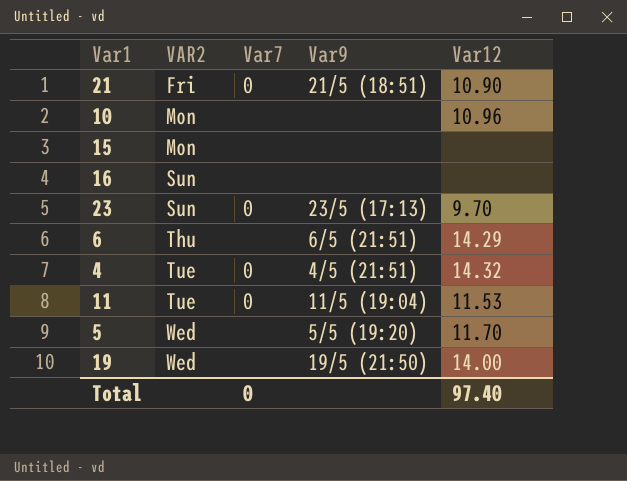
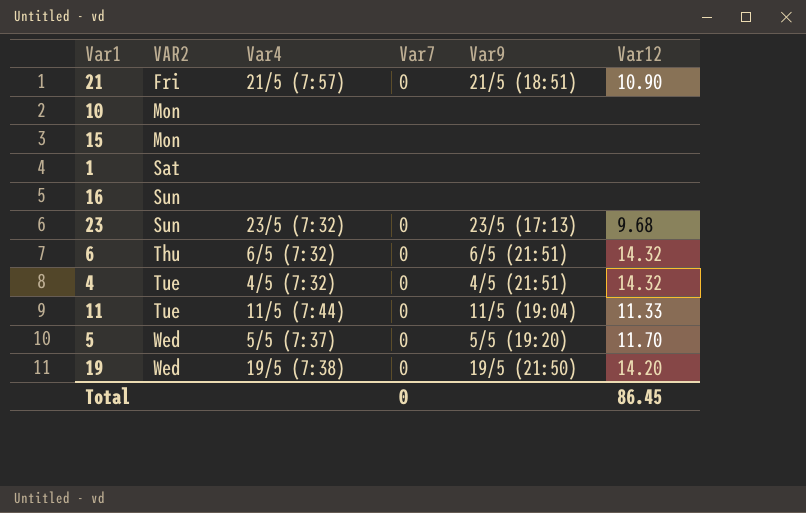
column Var4 | position: none -> 3
10 | Var12: 10.96 -> none
row 1: none -> Sat | none | none | none | none
23 | Var12: 9.70 -> 9.68
6 | Var7: none -> 0
6 | Var12: 14.29 -> 14.32
11 | Var12: 11.53 -> 11.33
5 | Var7: none -> 0
19 | Var7: none -> 0
19 | Var12: 14.00 -> 14.20
Total | Var12: 97.40 -> 86.45

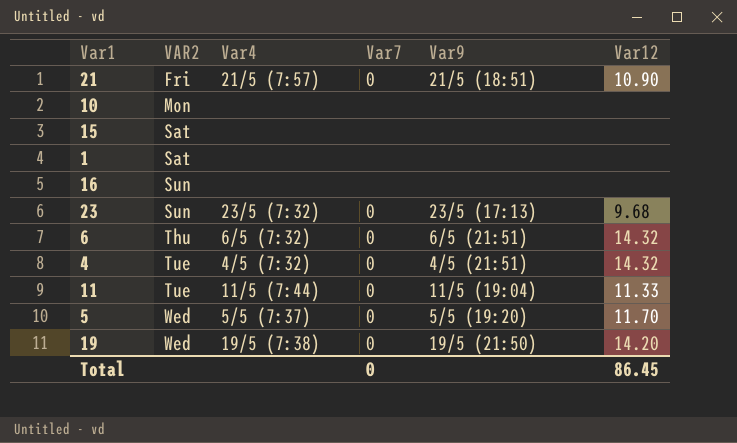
15 | VAR2: Mon -> Sat

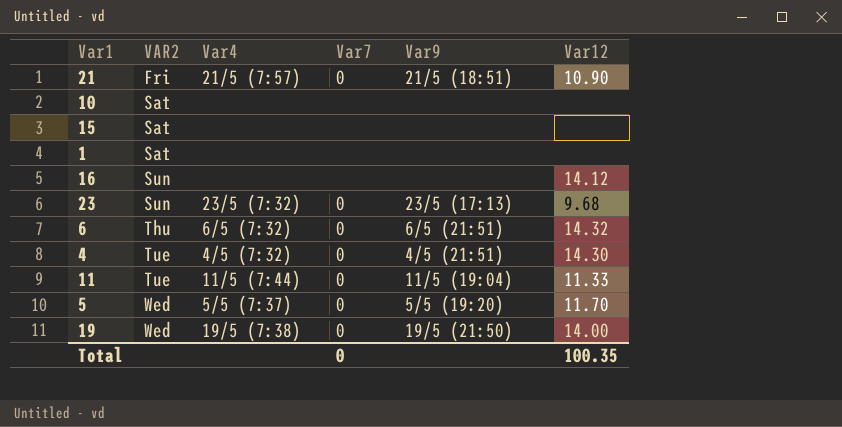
10 | VAR2: Mon -> Sat
16 | Var12: none -> 14.12
4 | Var12: 14.32 -> 14.30
19 | Var12: 14.20 -> 14.00
Total | Var12: 86.45 -> 100.35

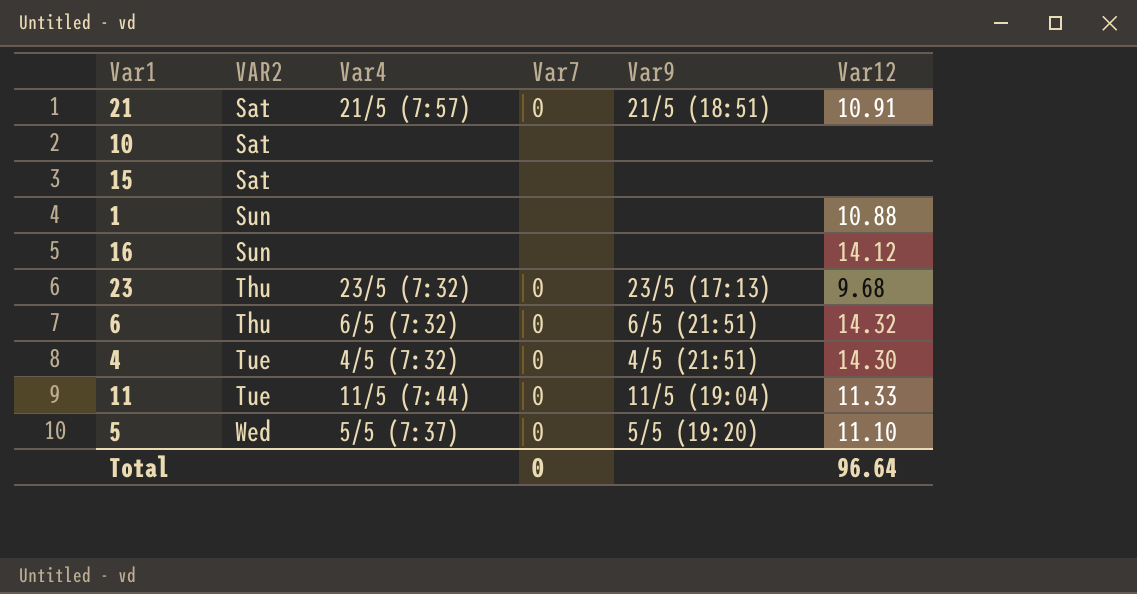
row 19: Wed | 19/5 (7:38) | 0 | 19/5 (21:50) | 14.00 -> none
21 | VAR2: Fri -> Sat
21 | Var12: 10.90 -> 10.91
1 | VAR2: Sat -> Sun
1 | Var12: none -> 10.88
23 | VAR2: Sun -> Thu
5 | Var12: 11.70 -> 11.10
Total | Var12: 100.35 -> 96.64

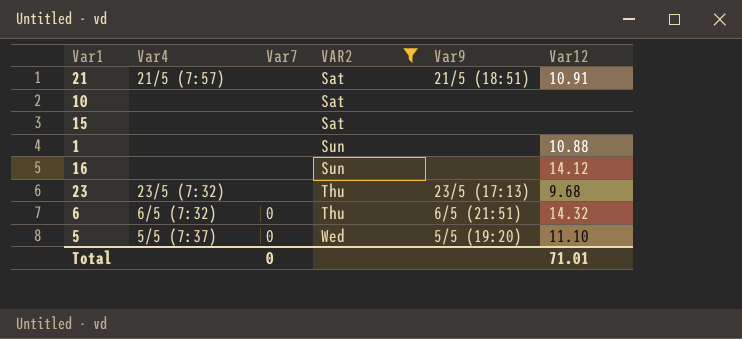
filter: none -> VAR2 != Tue
column VAR2 | position: 2 -> 4
21 | Var7: 0 -> none
23 | Var7: 0 -> none
Total | Var12: 96.64 -> 71.01

